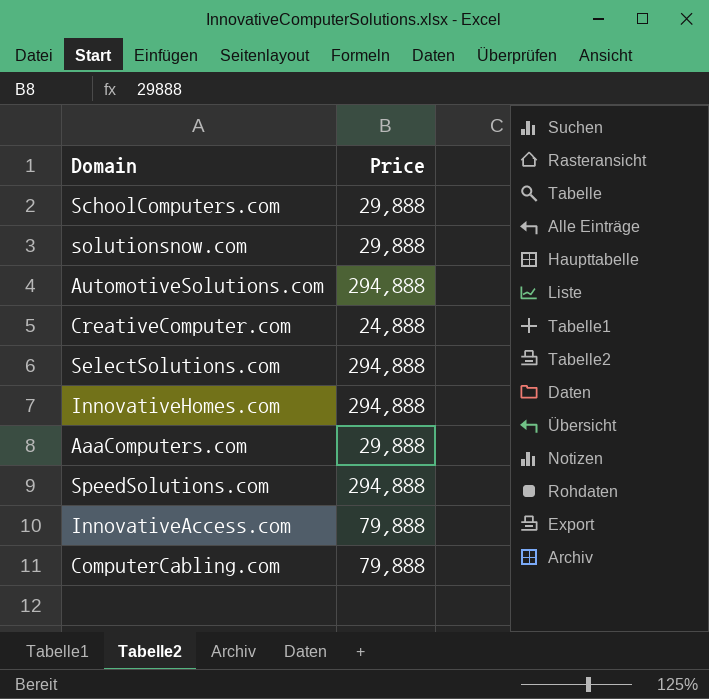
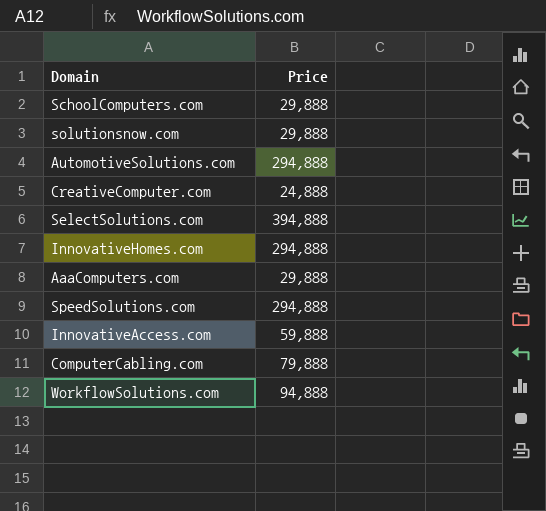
SelectSolutions.com | Price: 294,888 -> 394,888
InnovativeAccess.com | Price: 79,888 -> 59,888
row WorkflowSolutions.com: none -> 94,888

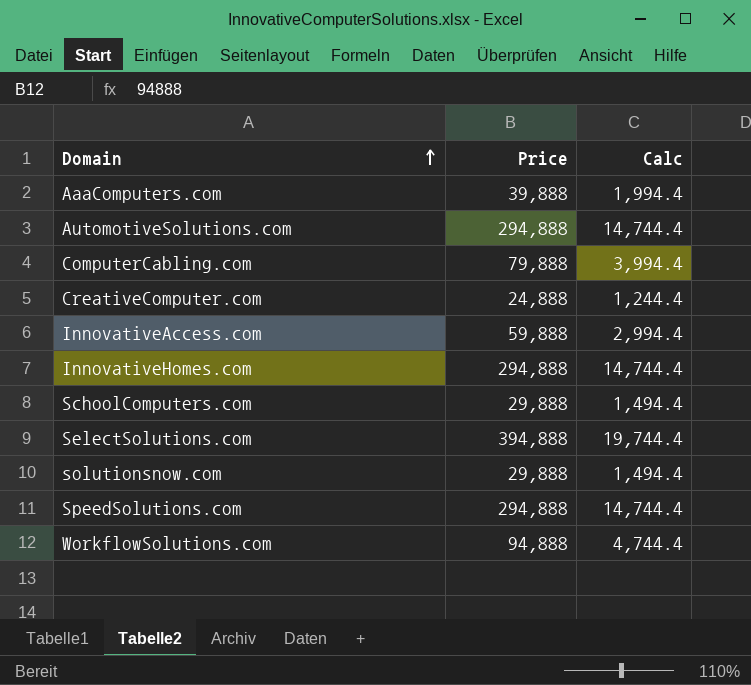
row order: none -> Domain ascending
column Calc | formula: none -> [Price] * 0.05
AaaComputers.com | Price: 29,888 -> 39,888

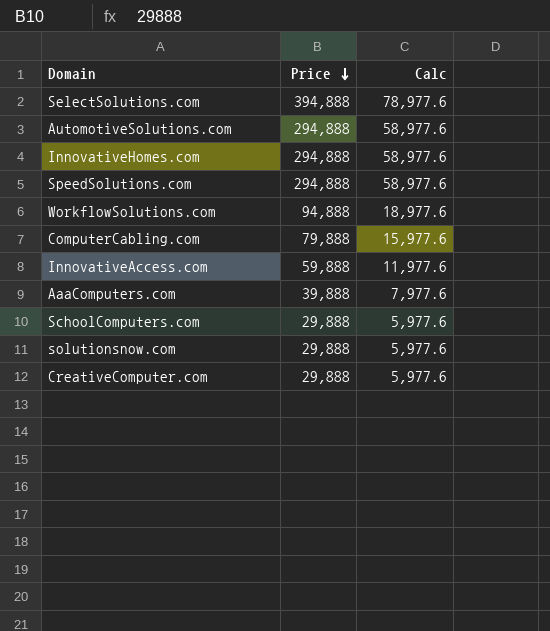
row order: Domain ascending -> Price descending
column Calc | formula: [Price] * 0.05 -> [Price] * 0.2
CreativeComputer.com | Price: 24,888 -> 29,888

